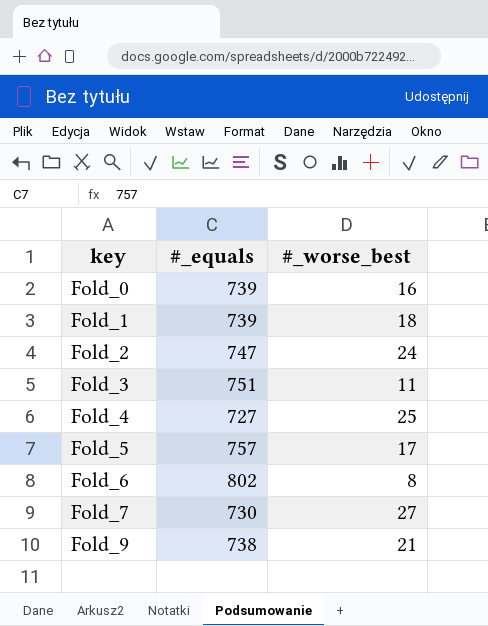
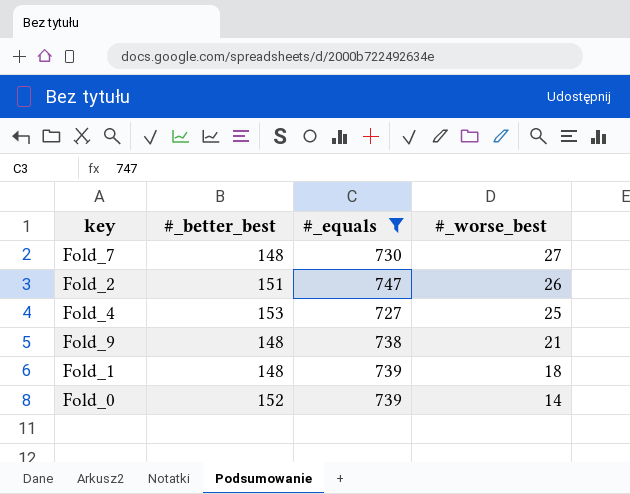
filter: none -> #_equals <= 747
row order: key ascending -> #_worse_best descending
column #_better_best | position: none -> 2
Fold_2 | #_worse_best: 24 -> 26
Fold_0 | #_worse_best: 16 -> 14

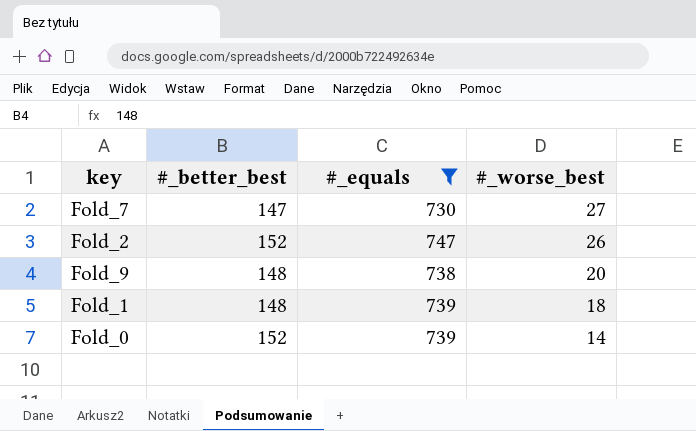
row Fold_4: 153 | 727 | 25 -> none
Fold_7 | #_better_best: 148 -> 147
Fold_2 | #_better_best: 151 -> 152
Fold_9 | #_worse_best: 21 -> 20

